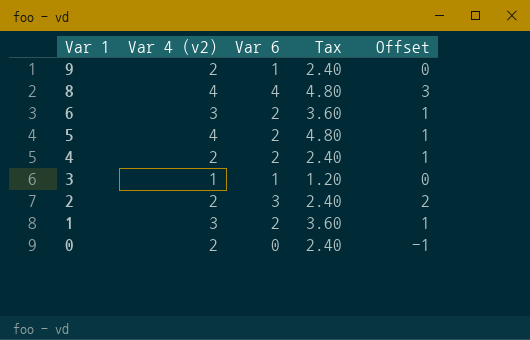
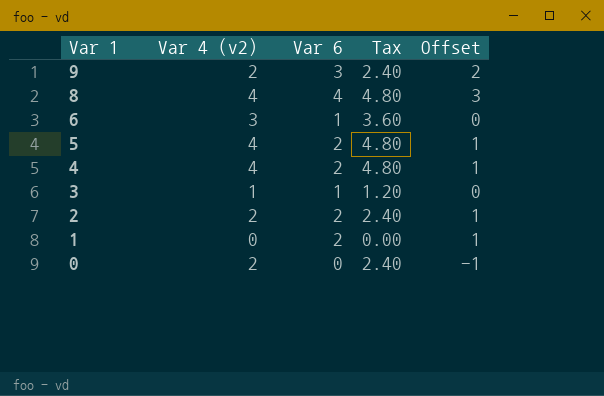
9 | Var 6: 1 -> 3
9 | Offset: 0 -> 2
6 | Var 6: 2 -> 1
6 | Offset: 1 -> 0
4 | Var 4 (v2): 2 -> 4
4 | Tax: 2.40 -> 4.80
2 | Var 6: 3 -> 2
2 | Offset: 2 -> 1
1 | Var 4 (v2): 3 -> 0
1 | Tax: 3.60 -> 0.00

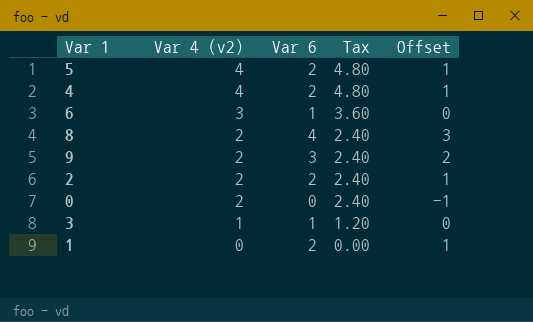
row order: Var 1 descending -> Var 4 (v2) descending
8 | Var 4 (v2): 4 -> 2
8 | Tax: 4.80 -> 2.40

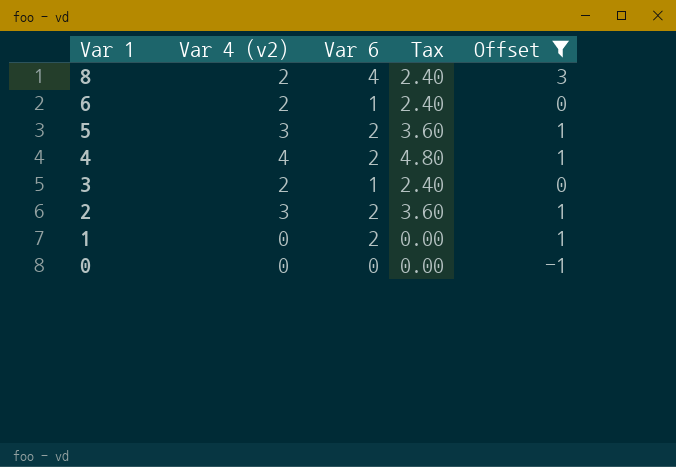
filter: none -> Offset != 2
row order: Var 4 (v2) descending -> Var 1 descending
6 | Var 4 (v2): 3 -> 2
6 | Tax: 3.60 -> 2.40
5 | Var 4 (v2): 4 -> 3
5 | Tax: 4.80 -> 3.60
3 | Var 4 (v2): 1 -> 2
3 | Tax: 1.20 -> 2.40
2 | Var 4 (v2): 2 -> 3
2 | Tax: 2.40 -> 3.60
0 | Var 4 (v2): 2 -> 0
0 | Tax: 2.40 -> 0.00

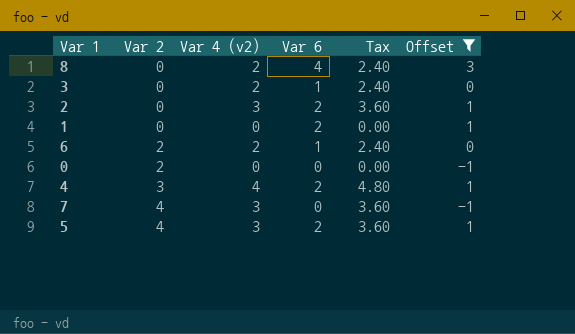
row order: Var 1 descending -> Var 2 ascending
column Var 2 | position: none -> 2
row 7: none -> 4 | 3 | 0 | 3.60 | -1

